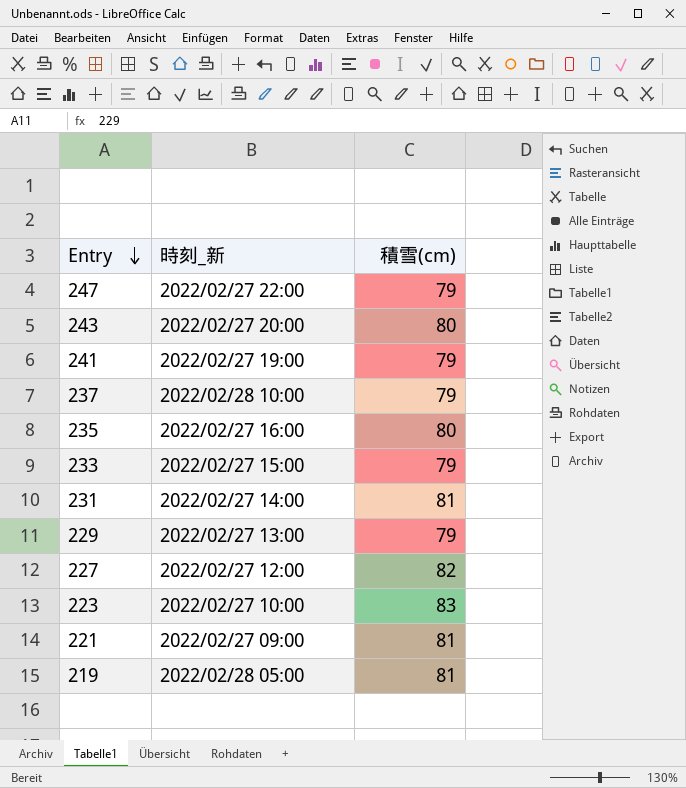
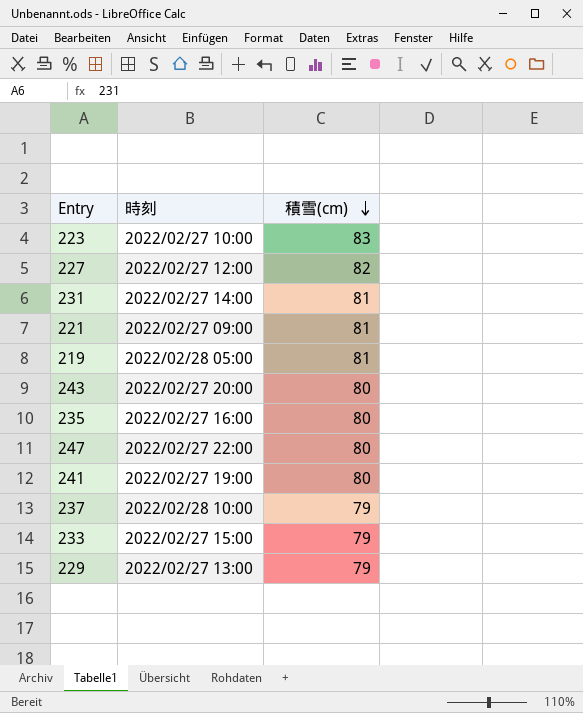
row order: Entry descending -> 積雪(cm) descending
column name: 時刻_新 -> 時刻
247 | 積雪(cm): 79 -> 80
241 | 積雪(cm): 79 -> 80

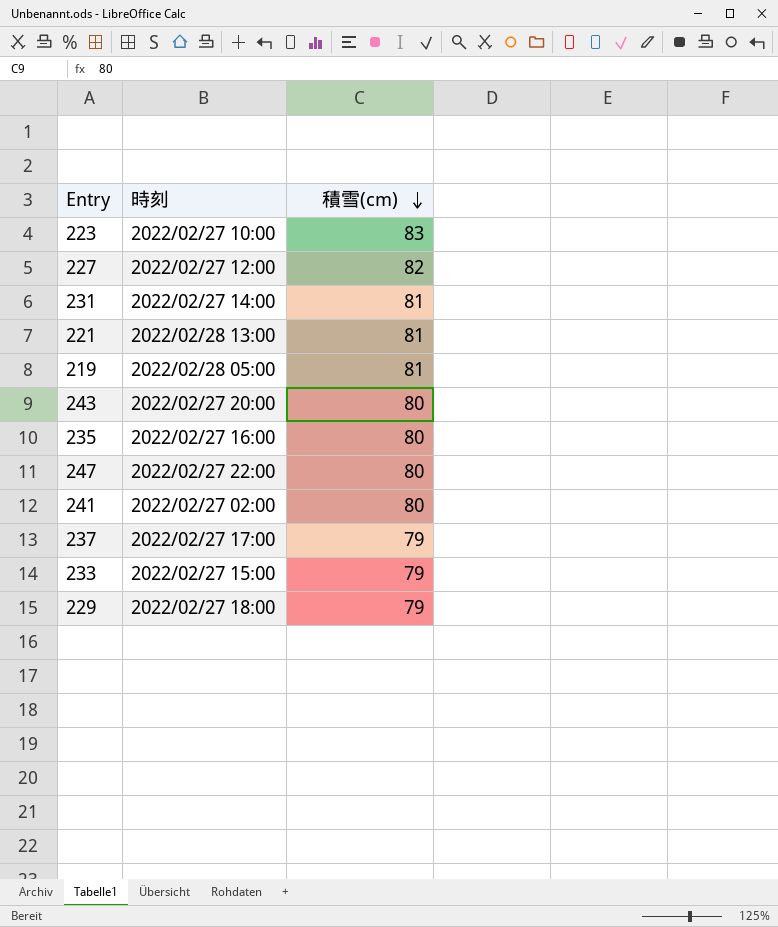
221 | 時刻: 2022/02/27 09:00 -> 2022/02/28 13:00
241 | 時刻: 2022/02/27 19:00 -> 2022/02/27 02:00
237 | 時刻: 2022/02/28 10:00 -> 2022/02/27 17:00
229 | 時刻: 2022/02/27 13:00 -> 2022/02/27 18:00

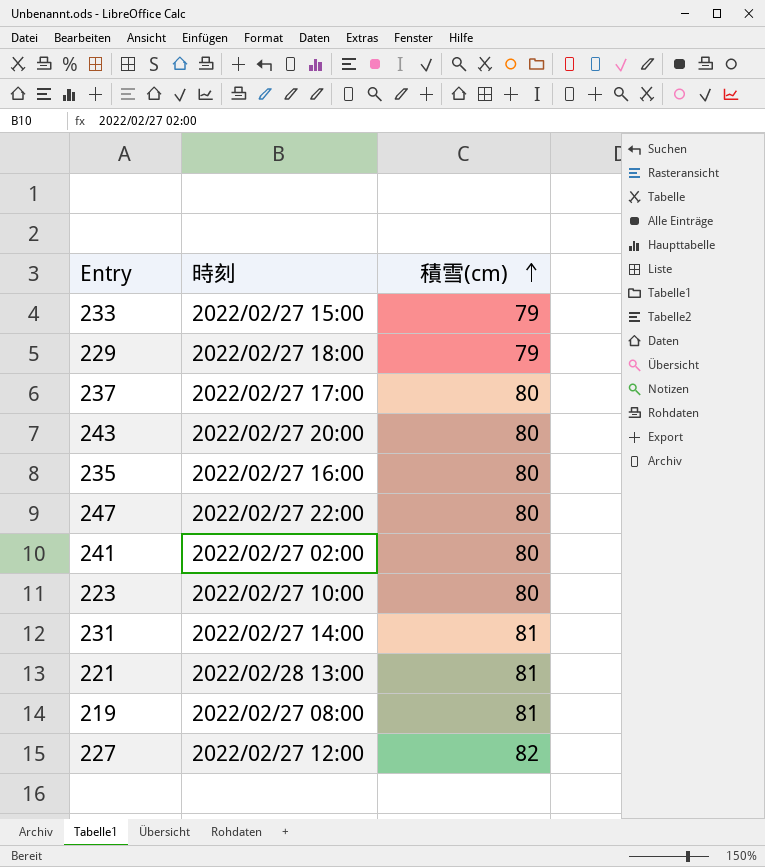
row order: 積雪(cm) descending -> 積雪(cm) ascending
237 | 積雪(cm): 79 -> 80
223 | 積雪(cm): 83 -> 80
219 | 時刻: 2022/02/28 05:00 -> 2022/02/27 08:00

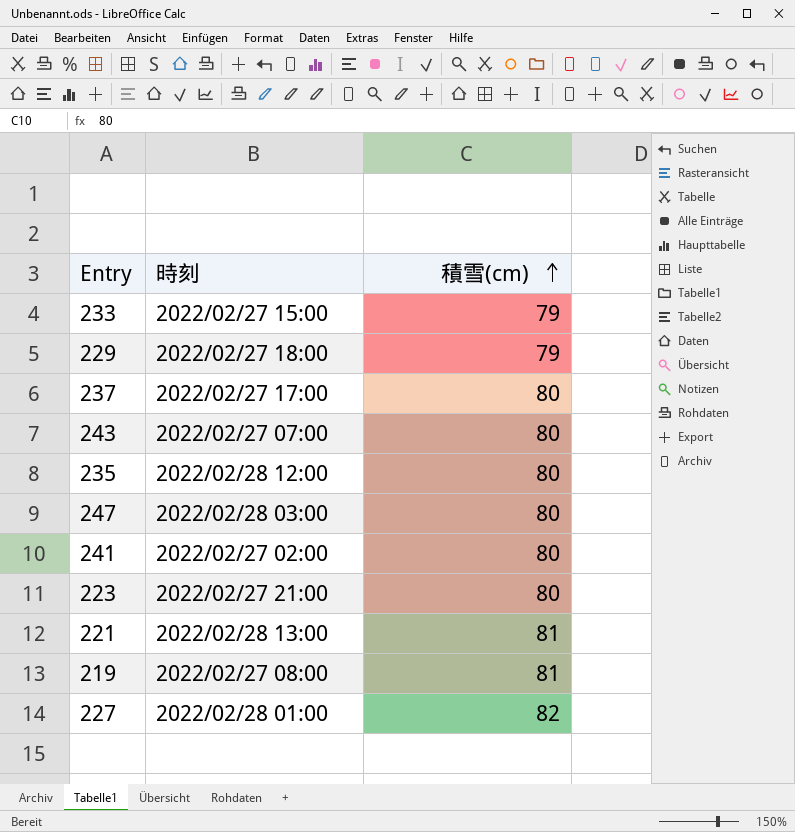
row 231: 2022/02/27 14:00 | 81 -> none
243 | 時刻: 2022/02/27 20:00 -> 2022/02/27 07:00
235 | 時刻: 2022/02/27 16:00 -> 2022/02/28 12:00
247 | 時刻: 2022/02/27 22:00 -> 2022/02/28 03:00
223 | 時刻: 2022/02/27 10:00 -> 2022/02/27 21:00
227 | 時刻: 2022/02/27 12:00 -> 2022/02/28 01:00

